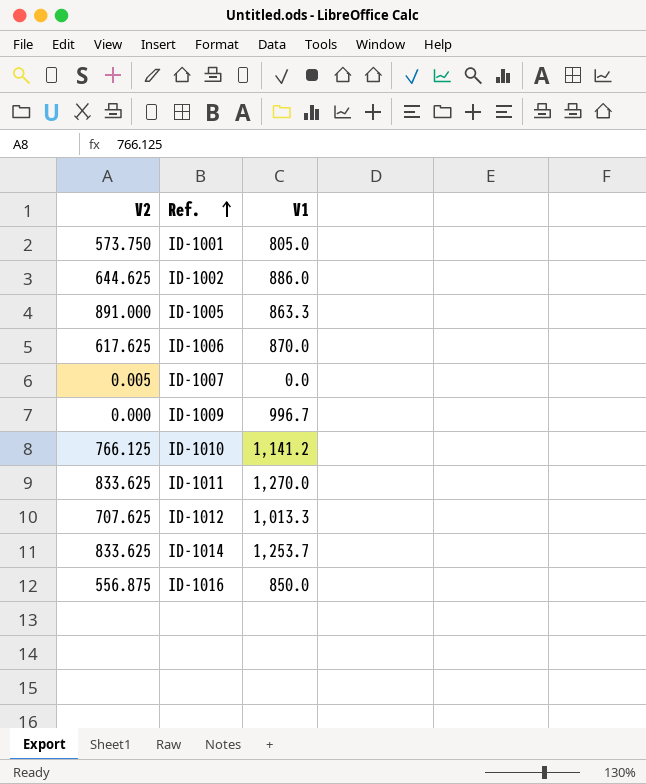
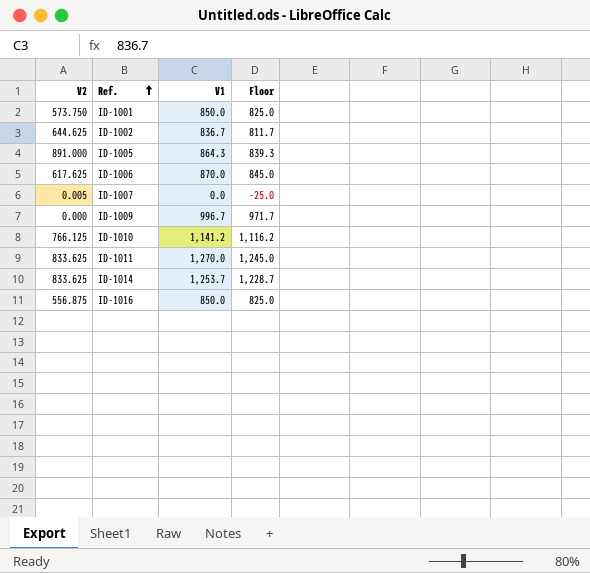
column Floor | formula: none -> [V1] - 25
row ID-1012: 707.625 | 1,013.3 -> none
ID-1001 | V1: 805.0 -> 850.0
ID-1002 | V1: 886.0 -> 836.7
ID-1005 | V1: 863.3 -> 864.3

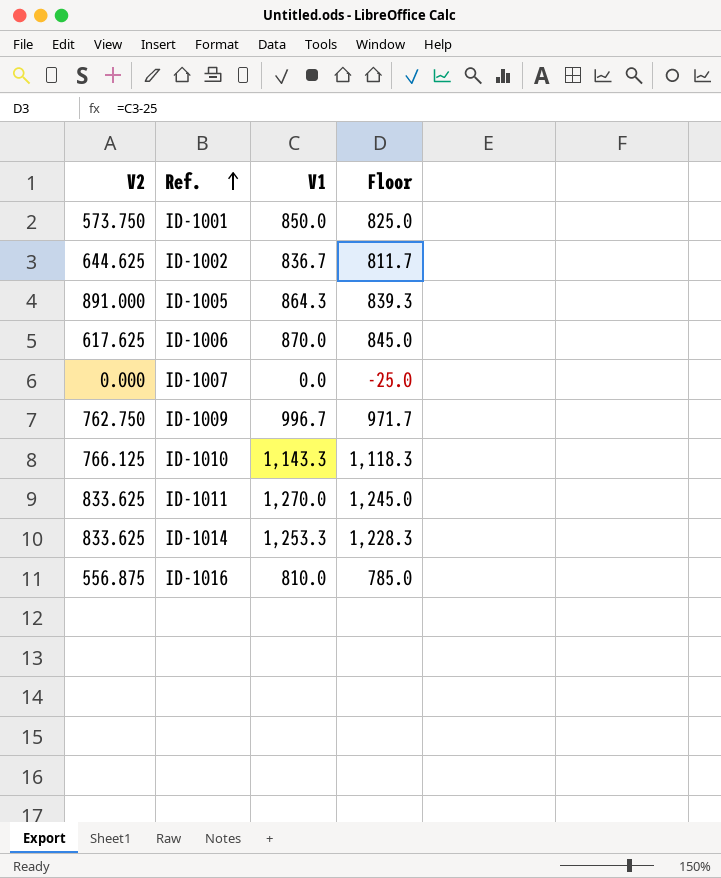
ID-1007 | V2: 0.005 -> 0.000
ID-1009 | V2: 0.000 -> 762.750
ID-1010 | V1: 1,141.2 -> 1,143.3
ID-1010 | Floor: 1,116.2 -> 1,118.3
ID-1014 | V1: 1,253.7 -> 1,253.3
ID-1014 | Floor: 1,228.7 -> 1,228.3
ID-1016 | V1: 850.0 -> 810.0
ID-1016 | Floor: 825.0 -> 785.0

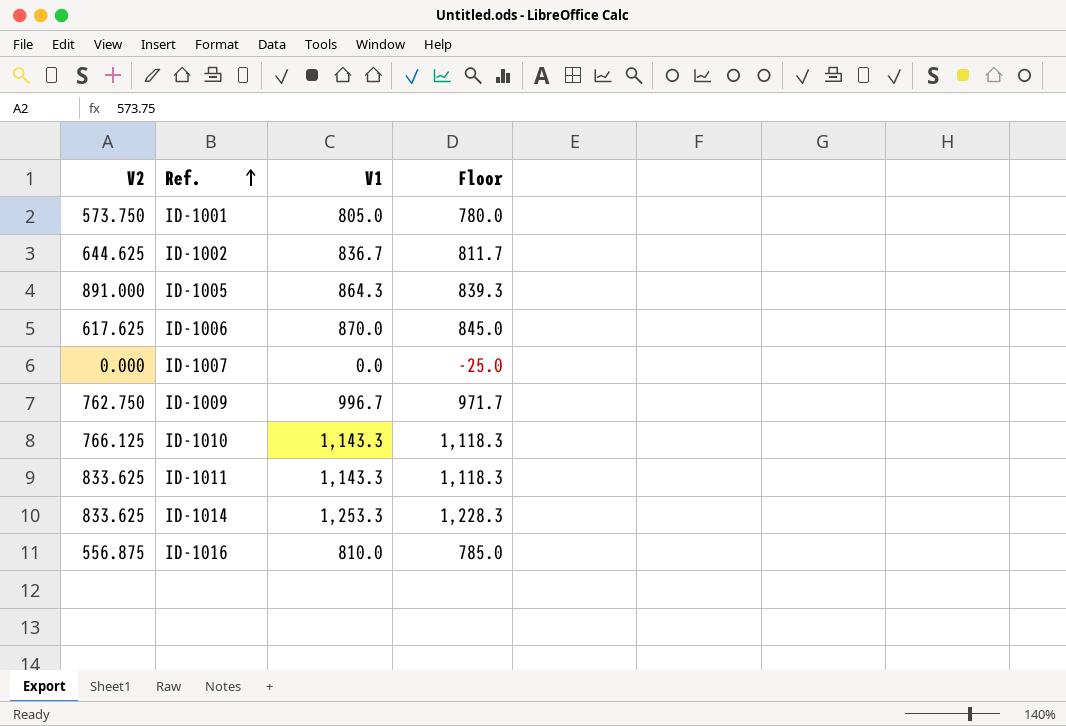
ID-1001 | V1: 850.0 -> 805.0
ID-1001 | Floor: 825.0 -> 780.0
ID-1011 | V1: 1,270.0 -> 1,143.3
ID-1011 | Floor: 1,245.0 -> 1,118.3

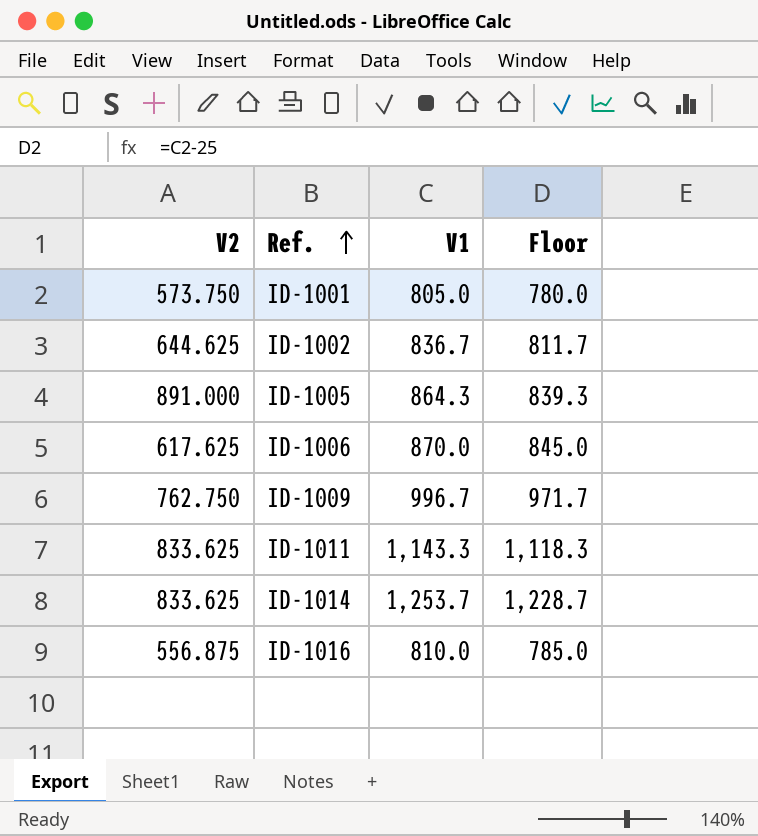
row ID-1007: 0.000 | 0.0 | -25.0 -> none
row ID-1010: 766.125 | 1,143.3 | 1,118.3 -> none
ID-1014 | V1: 1,253.3 -> 1,253.7
ID-1014 | Floor: 1,228.3 -> 1,228.7

